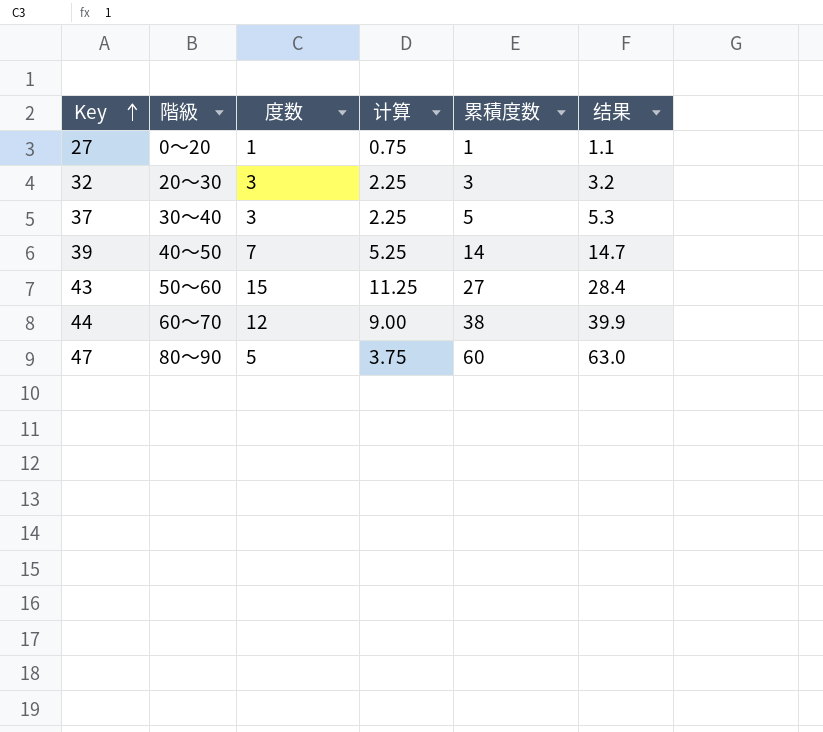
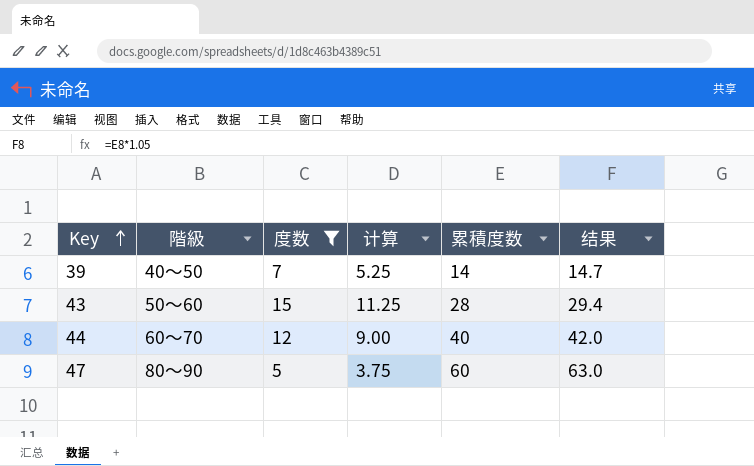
filter: none -> 度数 >= 5
43 | 累積度数: 27 -> 28
43 | 结果: 28.4 -> 29.4
44 | 累積度数: 38 -> 40
44 | 结果: 39.9 -> 42.0

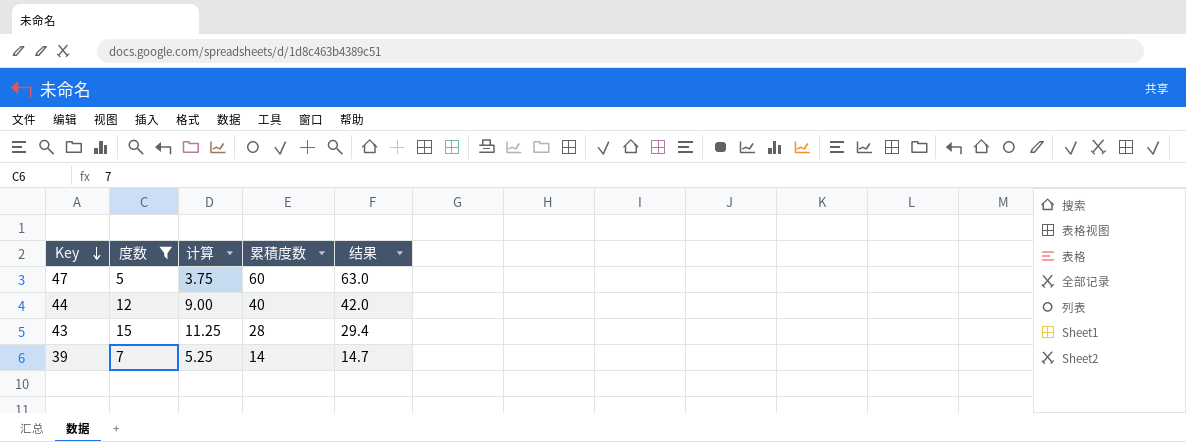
row order: Key ascending -> Key descending
column 階級 | position: 2 -> none

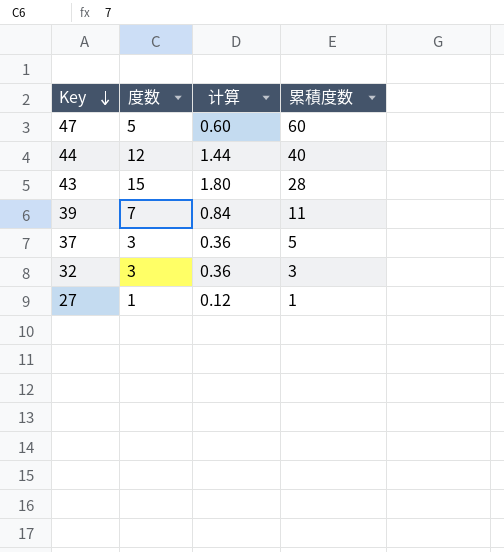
filter: 度数 >= 5 -> none
column 结果 | formula: [累積度数] * 1.05 -> none
column 计算 | formula: [度数] * 0.75 -> [度数] * 0.12
39 | 累積度数: 14 -> 11

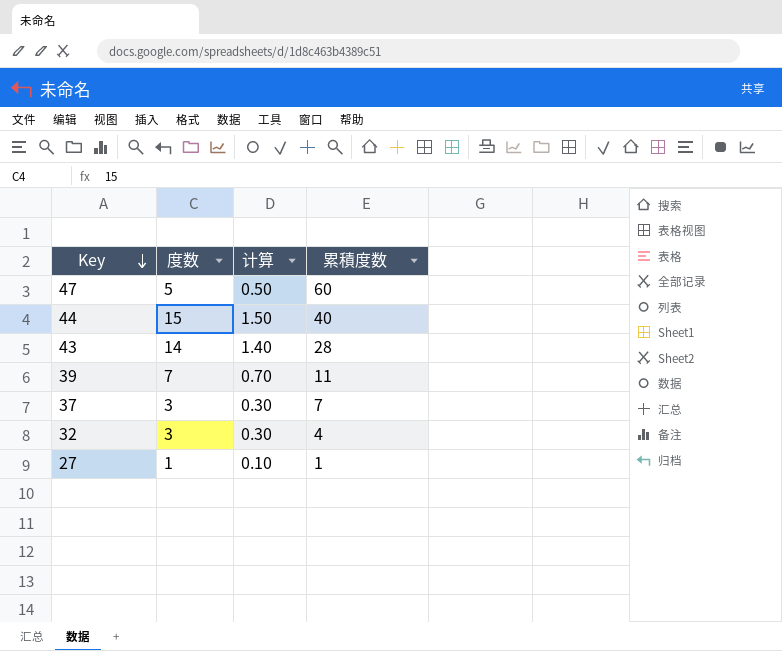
column 计算 | formula: [度数] * 0.12 -> [度数] * 0.1
44 | 度数: 12 -> 15
43 | 度数: 15 -> 14
37 | 累積度数: 5 -> 7
32 | 累積度数: 3 -> 4

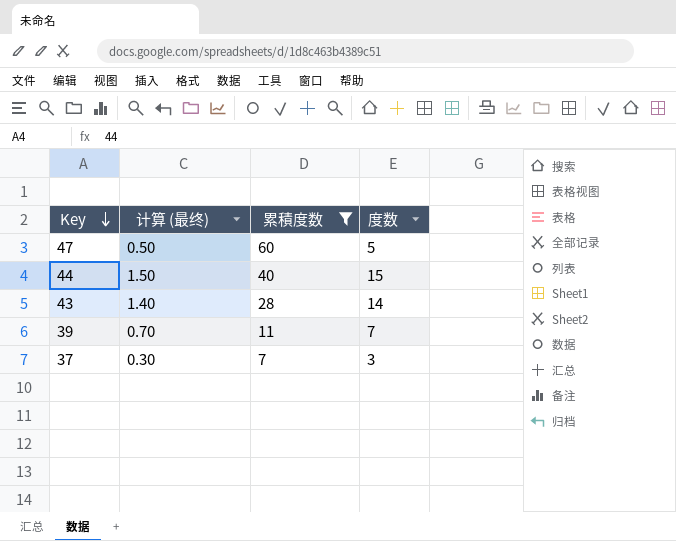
filter: none -> 累積度数 >= 7
column name: 计算 -> 计算 (最终)
column 度数 | position: 2 -> 4

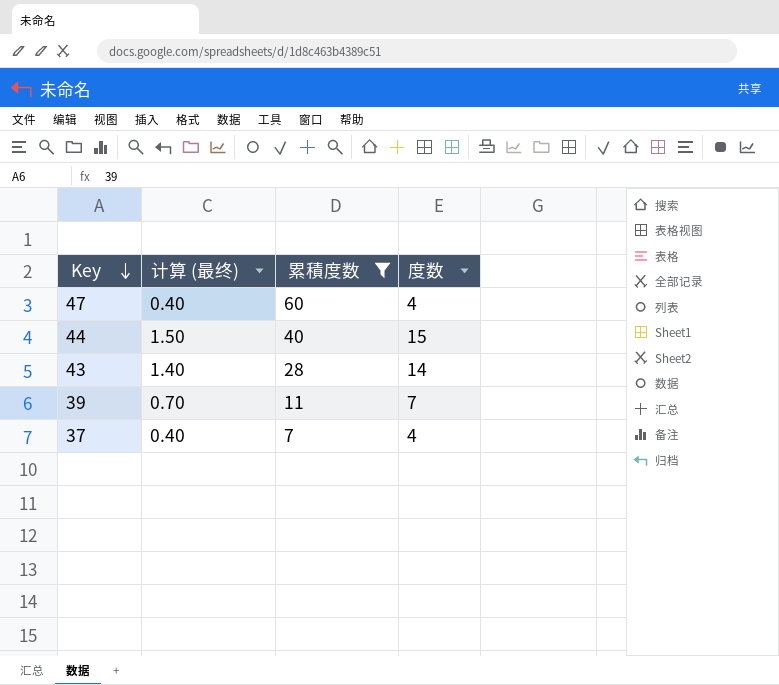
47 | 计算 (最终): 0.50 -> 0.40
47 | 度数: 5 -> 4
37 | 计算 (最终): 0.30 -> 0.40
37 | 度数: 3 -> 4

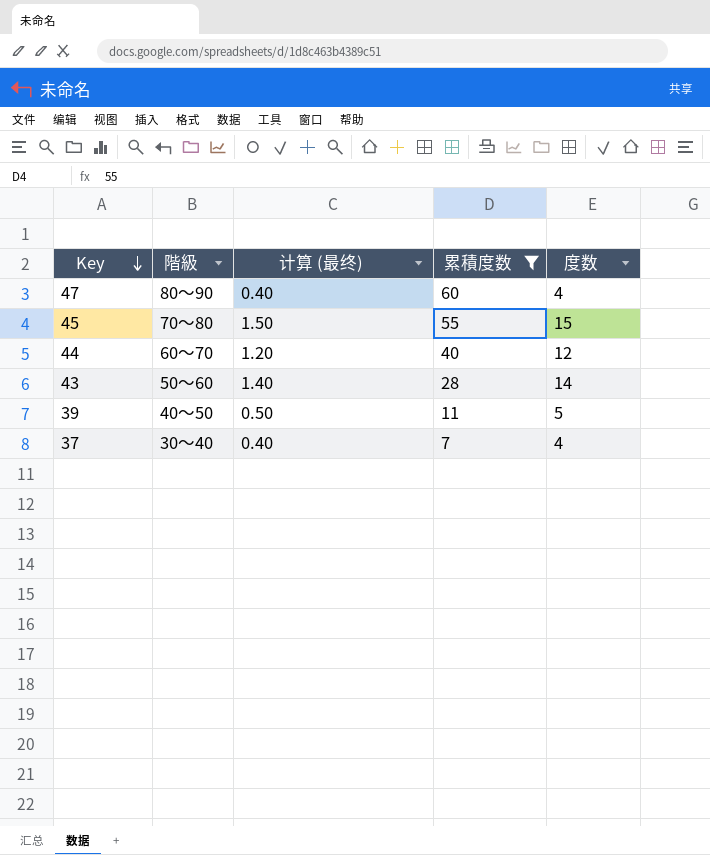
column 階級 | position: none -> 2
row 45: none -> 70〜80 | 1.50 | 55 | 15
44 | 计算 (最终): 1.50 -> 1.20
44 | 度数: 15 -> 12
39 | 计算 (最终): 0.70 -> 0.50
39 | 度数: 7 -> 5

